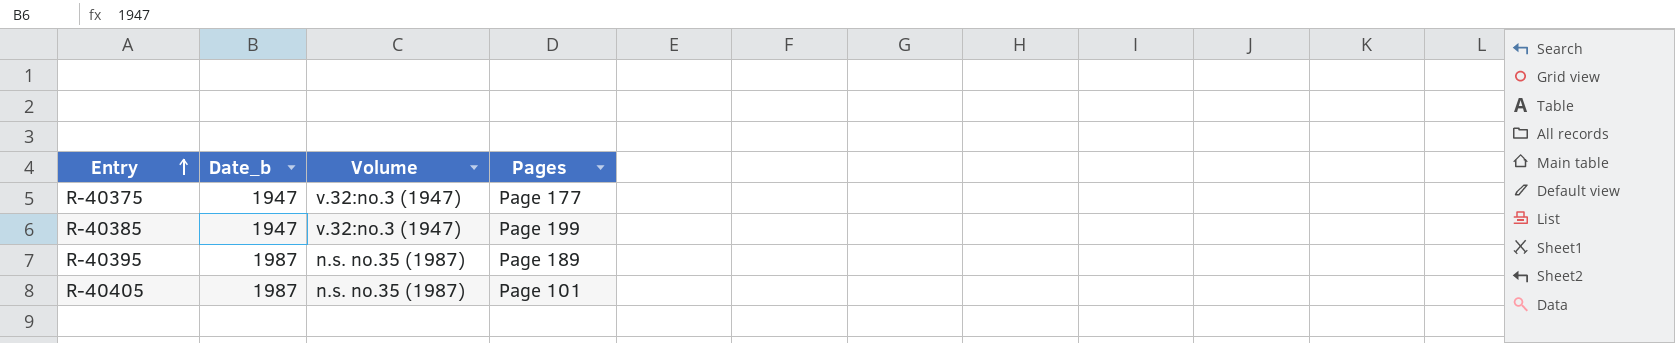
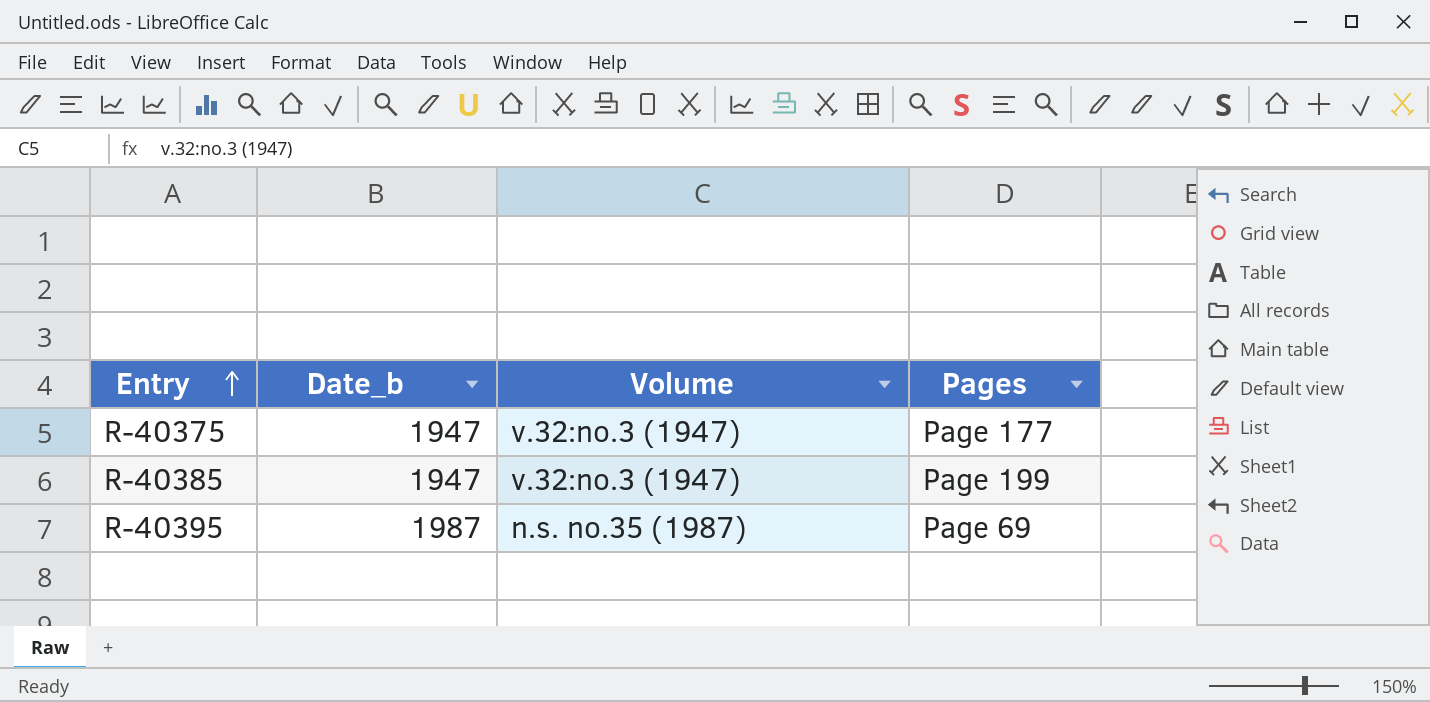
row R-40405: 1987 | n.s. no.35 (1987) | Page 101 -> none
R-40395 | Pages: Page 189 -> Page 69

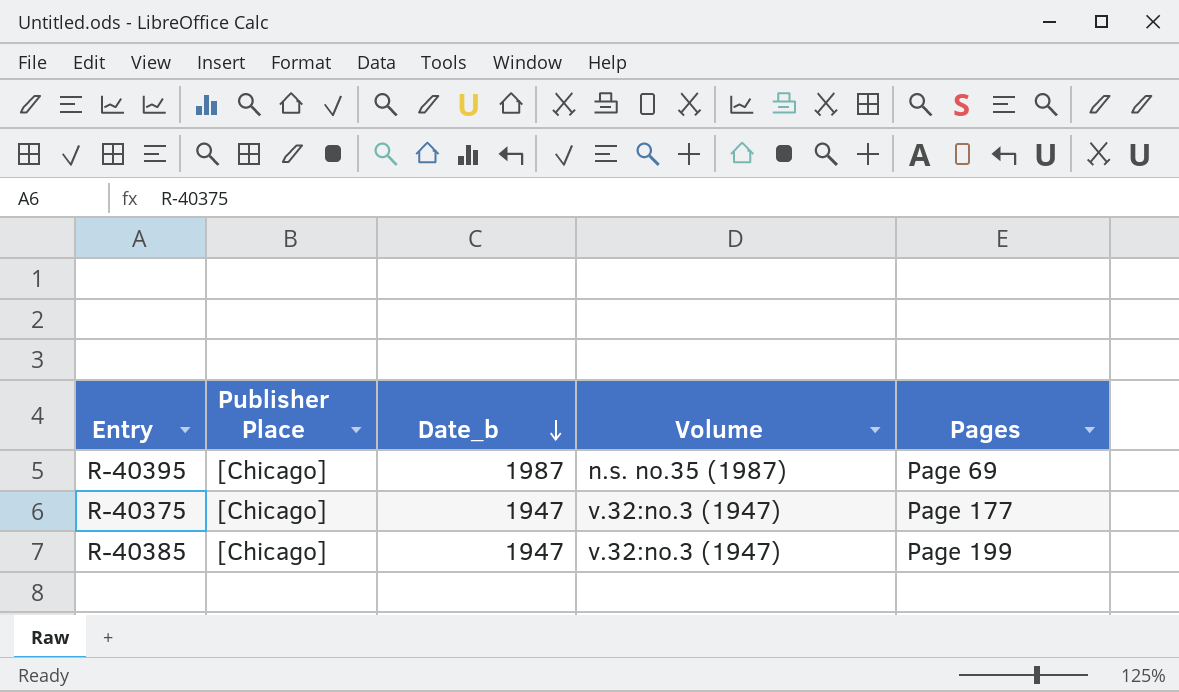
row order: Entry ascending -> Date_b descending
column Publisher Place | position: none -> 2

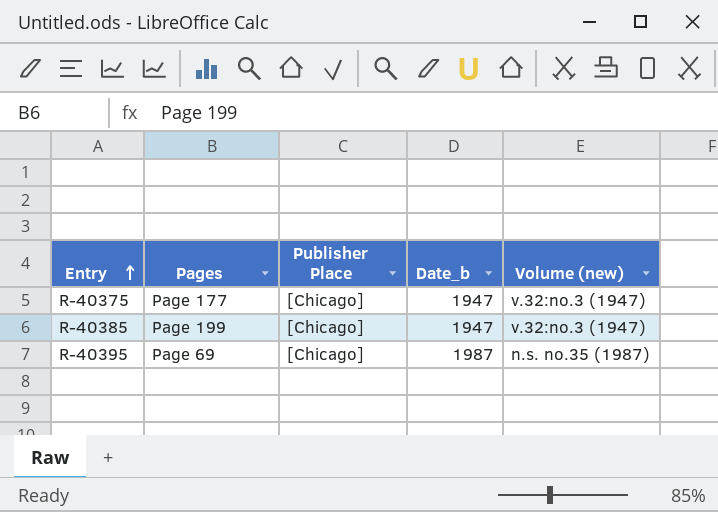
row order: Date_b descending -> Entry ascending
column Pages | position: 5 -> 2
column name: Volume -> Volume (new)

